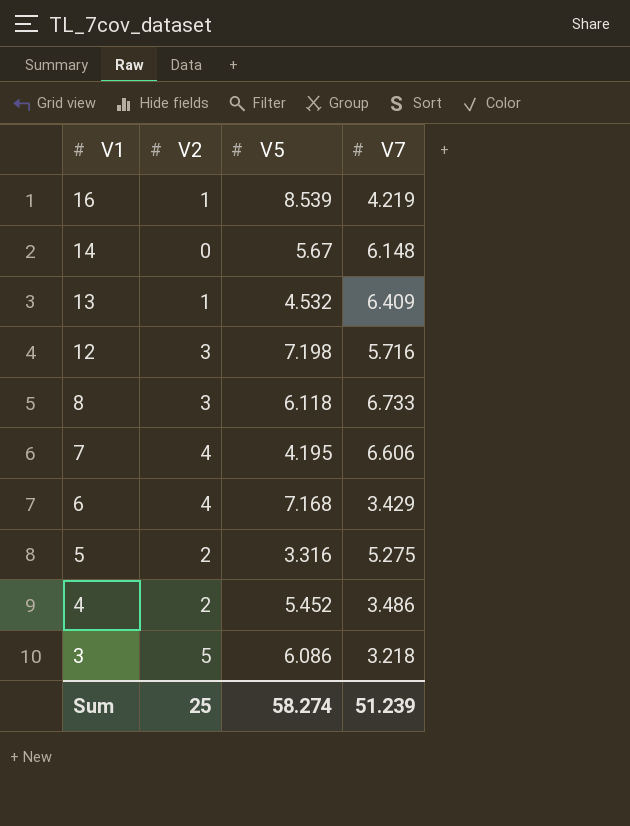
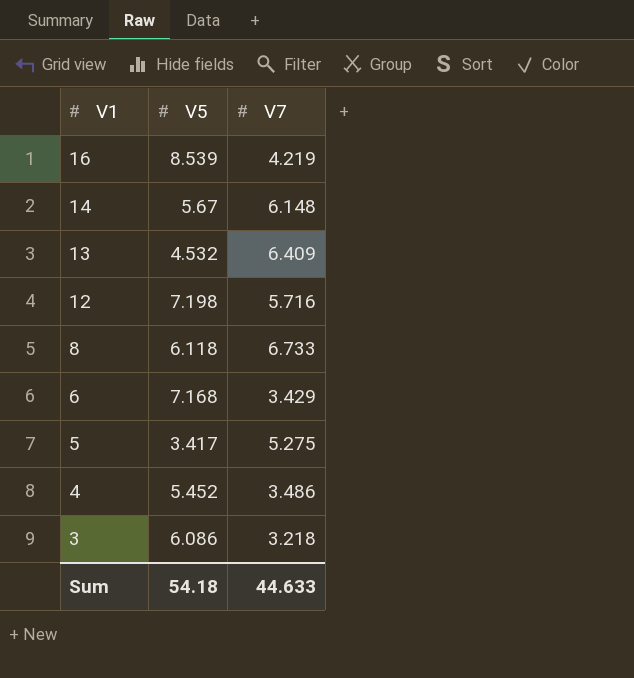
column V2 | position: 2 -> none
row 7: 4 | 4.195 | 6.606 -> none
5 | V5: 3.316 -> 3.417
Sum | V5: 58.274 -> 54.18
Sum | V7: 51.239 -> 44.633

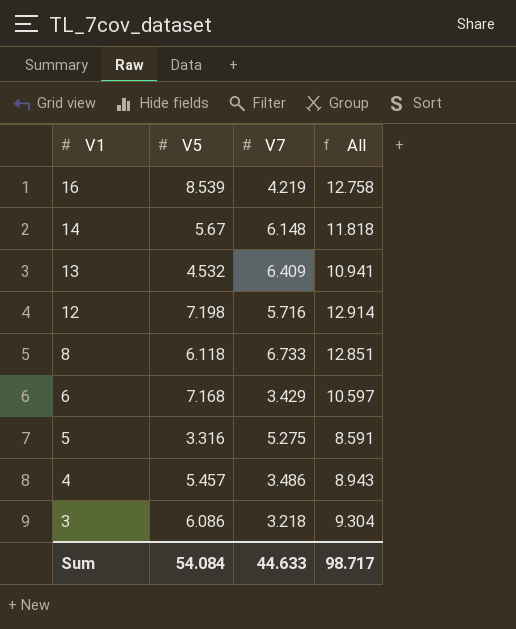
column All | formula: none -> [V5] + [V7]
5 | V5: 3.417 -> 3.316
4 | V5: 5.452 -> 5.457
Sum | V5: 54.18 -> 54.084

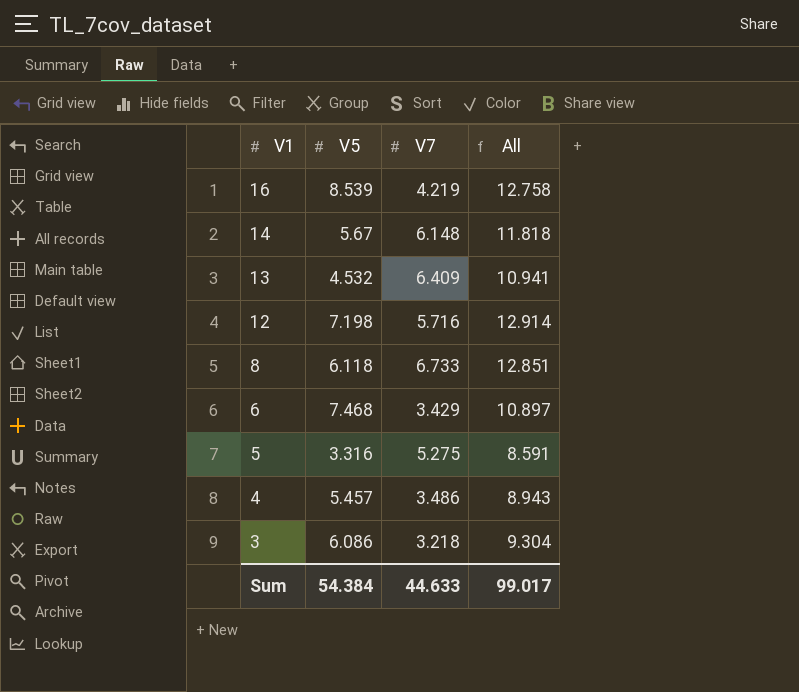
6 | V5: 7.168 -> 7.468
6 | All: 10.597 -> 10.897
Sum | V5: 54.084 -> 54.384
Sum | All: 98.717 -> 99.017

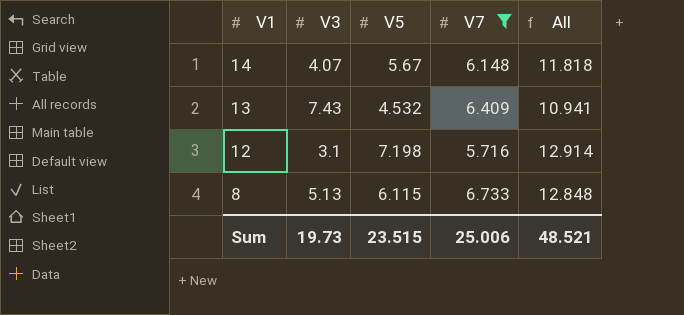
filter: none -> V7 >= 5.716
column V3 | position: none -> 2
8 | V5: 6.118 -> 6.115
8 | All: 12.851 -> 12.848
Sum | V5: 54.384 -> 23.515
Sum | V7: 44.633 -> 25.006
Sum | All: 99.017 -> 48.521

